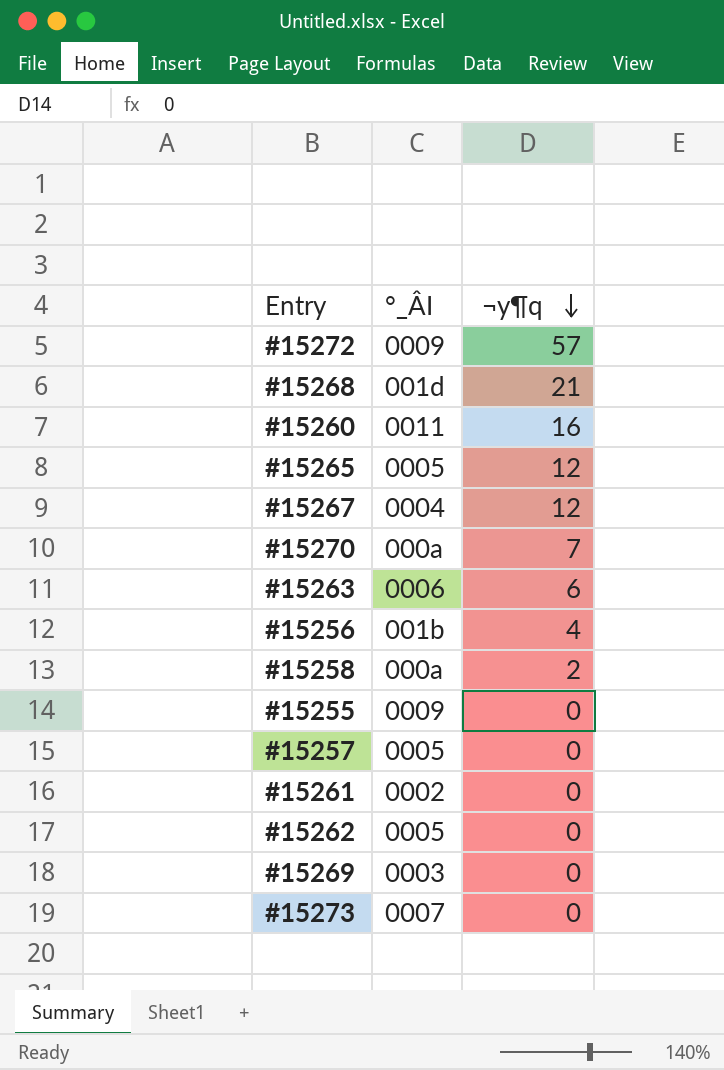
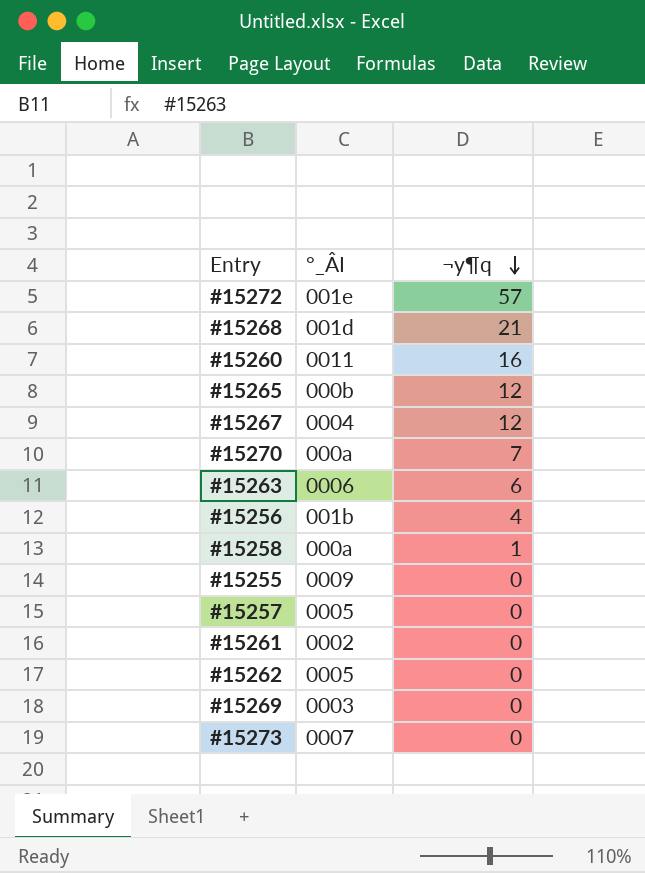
#15272 | °_ÂI: 0009 -> 001e
#15265 | °_ÂI: 0005 -> 000b
#15258 | ¬y¶q: 2 -> 1

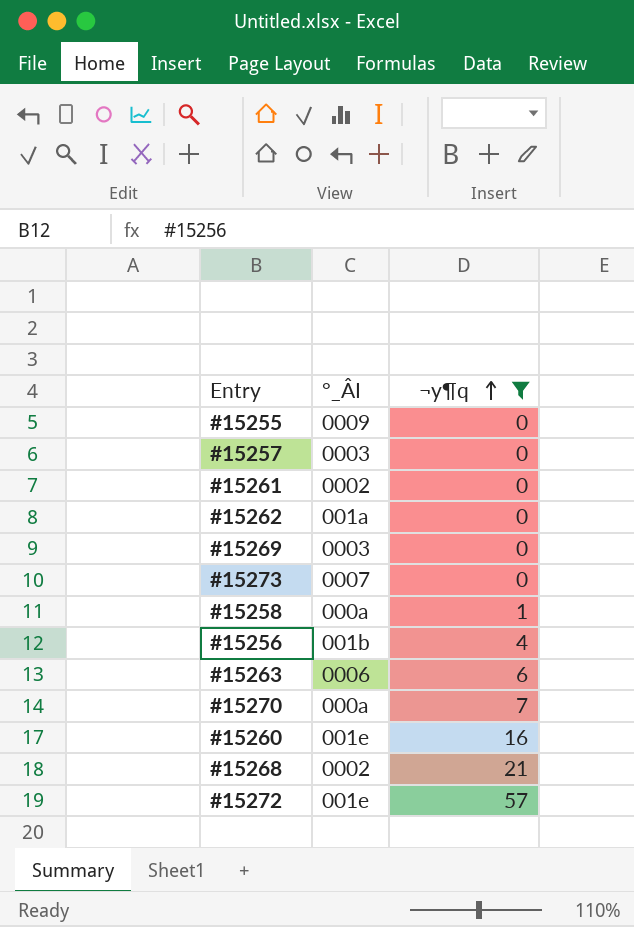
filter: none -> ¬y¶q != 12
row order: ¬y¶q descending -> ¬y¶q ascending
#15257 | °_ÂI: 0005 -> 0003
#15262 | °_ÂI: 0005 -> 001a
#15260 | °_ÂI: 0011 -> 001e
#15268 | °_ÂI: 001d -> 0002

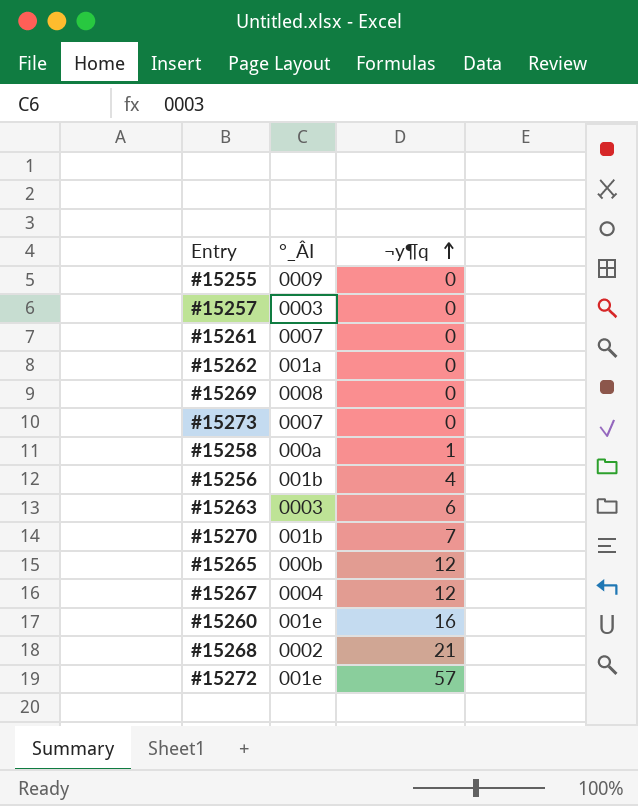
filter: ¬y¶q != 12 -> none
#15261 | °_ÂI: 0002 -> 0007
#15269 | °_ÂI: 0003 -> 0008
#15263 | °_ÂI: 0006 -> 0003
#15270 | °_ÂI: 000a -> 001b

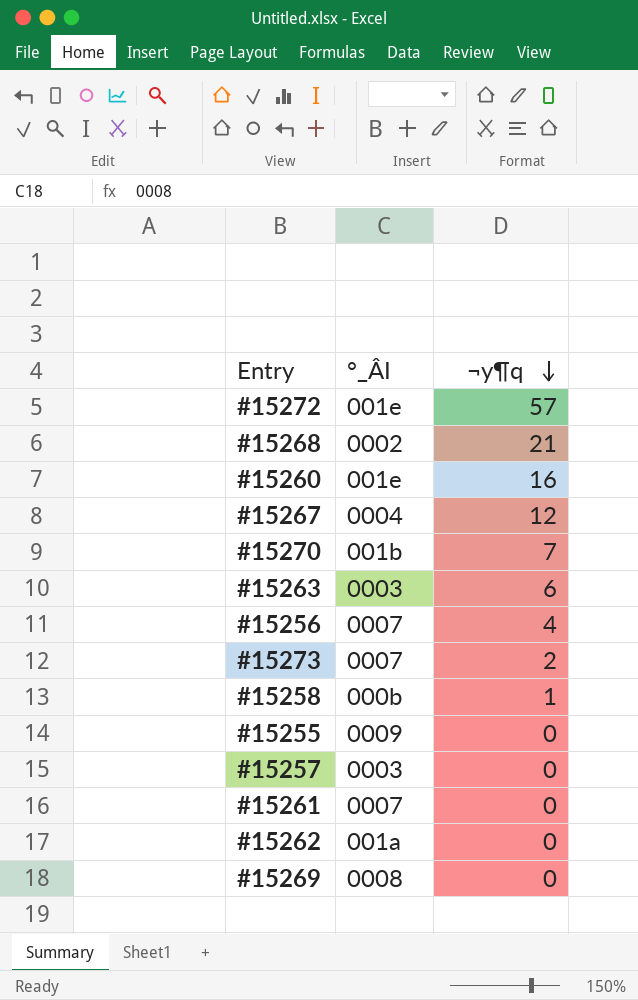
row order: ¬y¶q ascending -> ¬y¶q descending
row #15265: 000b | 12 -> none
#15256 | °_ÂI: 001b -> 0007
#15273 | ¬y¶q: 0 -> 2
#15258 | °_ÂI: 000a -> 000b

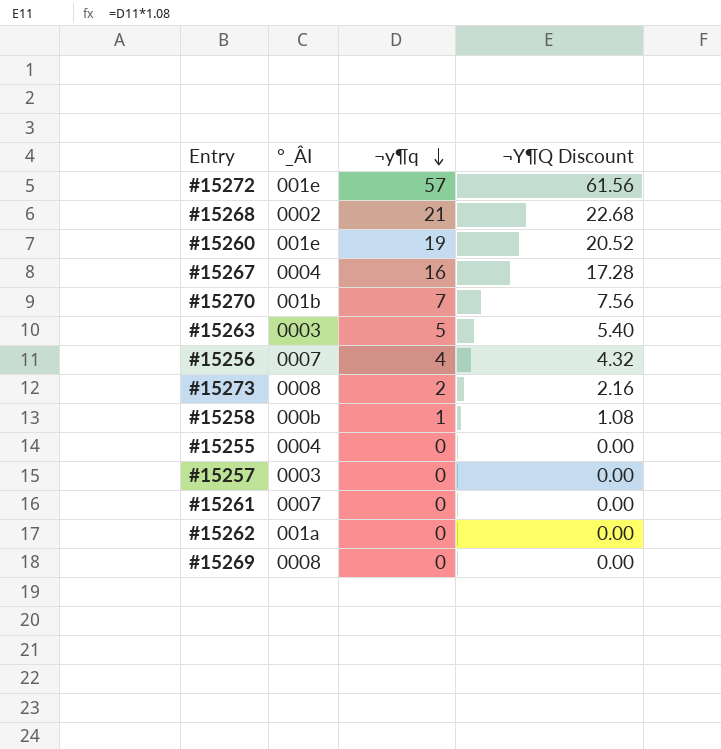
column ¬Y¶Q Discount | formula: none -> [¬y¶q] * 1.08
#15260 | ¬y¶q: 16 -> 19
#15267 | ¬y¶q: 12 -> 16
#15263 | ¬y¶q: 6 -> 5
#15273 | °_ÂI: 0007 -> 0008
#15255 | °_ÂI: 0009 -> 0004

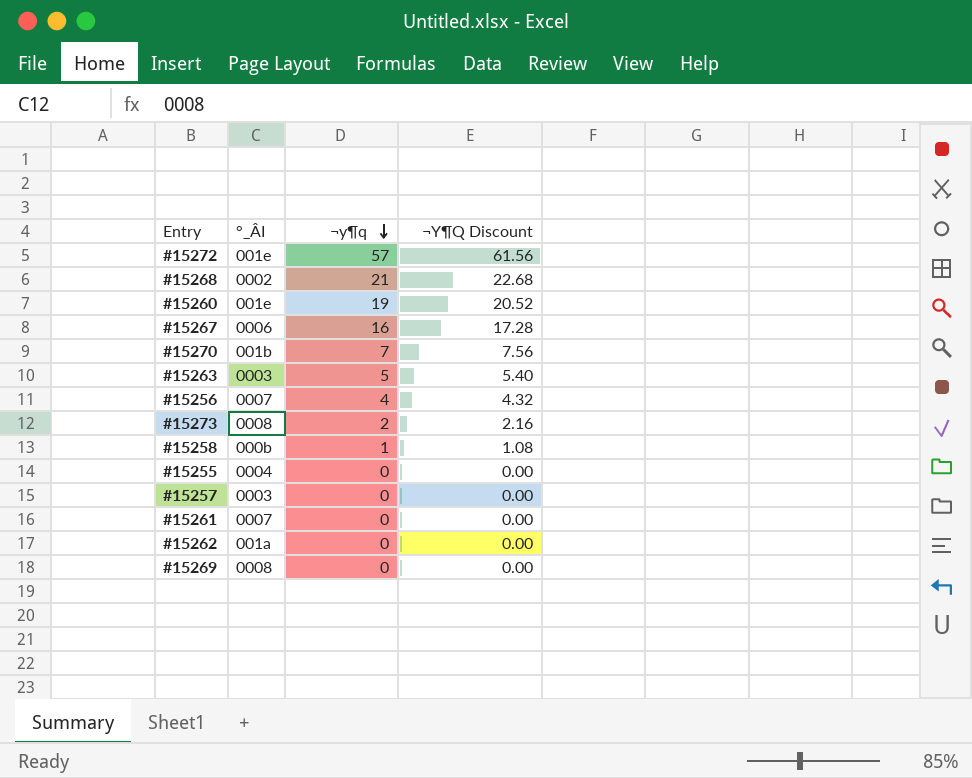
#15267 | °_ÂI: 0004 -> 0006

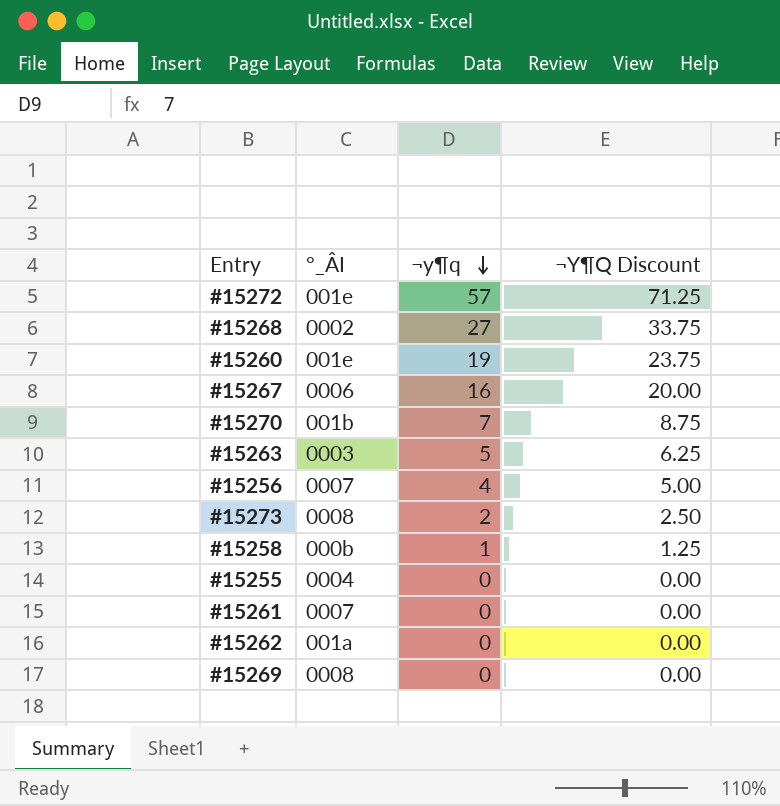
column ¬Y¶Q Discount | formula: [¬y¶q] * 1.08 -> [¬y¶q] * 1.25
row #15257: 0003 | 0 | 0.00 -> none
#15268 | ¬y¶q: 21 -> 27

